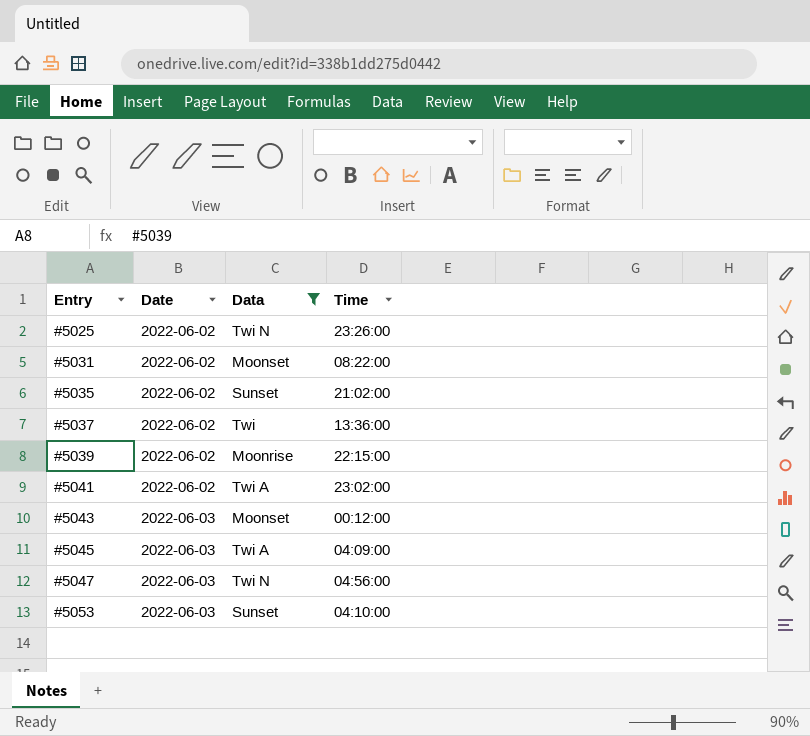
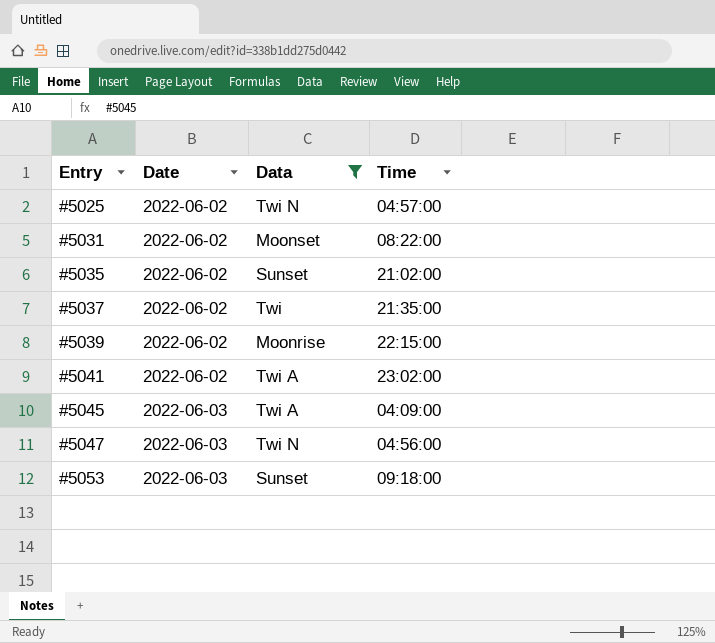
row #5043: 2022-06-03 | Moonset | 00:12:00 -> none
#5025 | Time: 23:26:00 -> 04:57:00
#5037 | Time: 13:36:00 -> 21:35:00
#5053 | Time: 04:10:00 -> 09:18:00

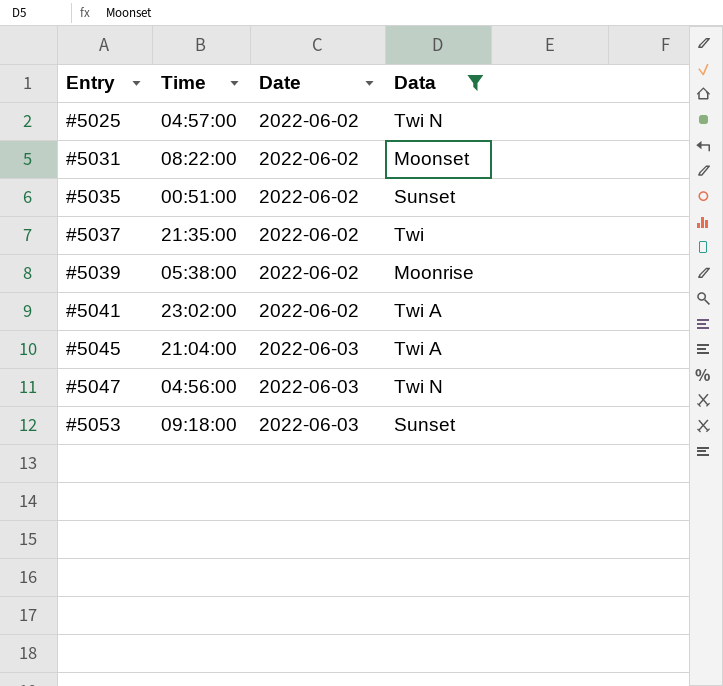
column Time | position: 4 -> 2
#5035 | Time: 21:02:00 -> 00:51:00
#5039 | Time: 22:15:00 -> 05:38:00
#5045 | Time: 04:09:00 -> 21:04:00

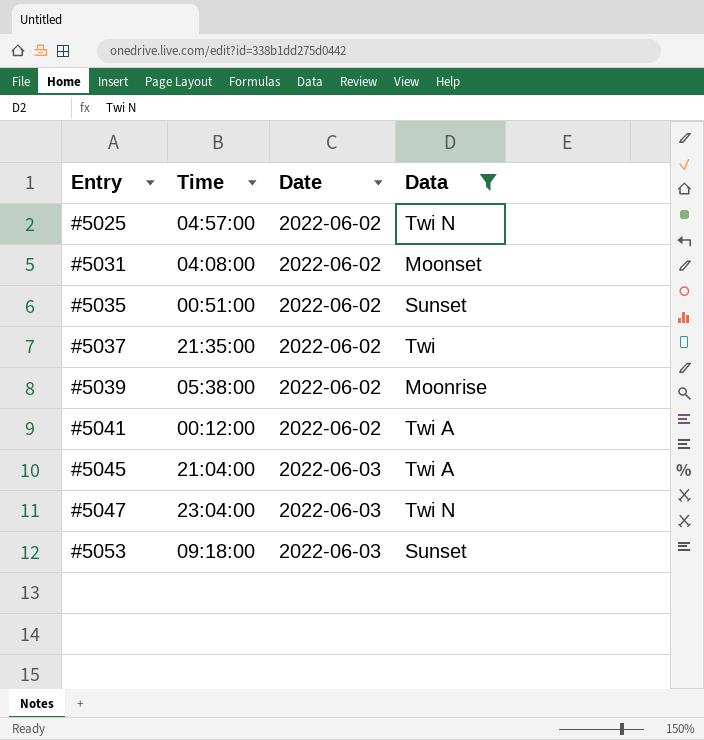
#5031 | Time: 08:22:00 -> 04:08:00
#5041 | Time: 23:02:00 -> 00:12:00
#5047 | Time: 04:56:00 -> 23:04:00

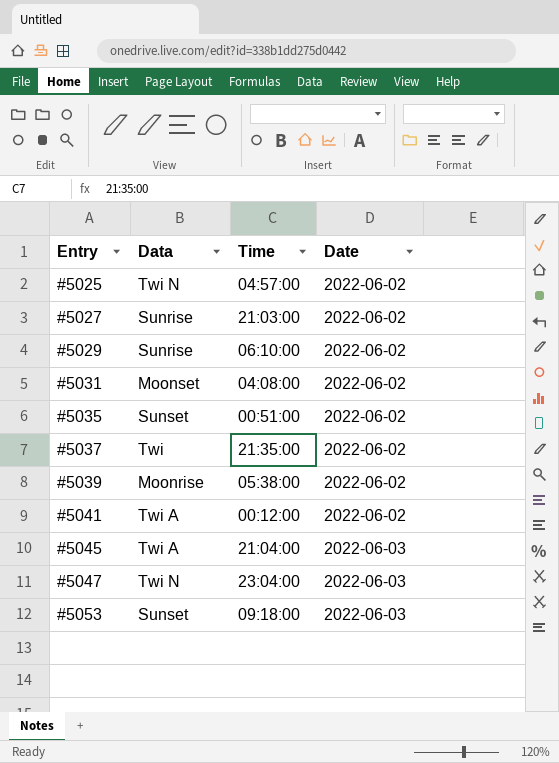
filter: Data != Sunrise -> none
column Data | position: 4 -> 2

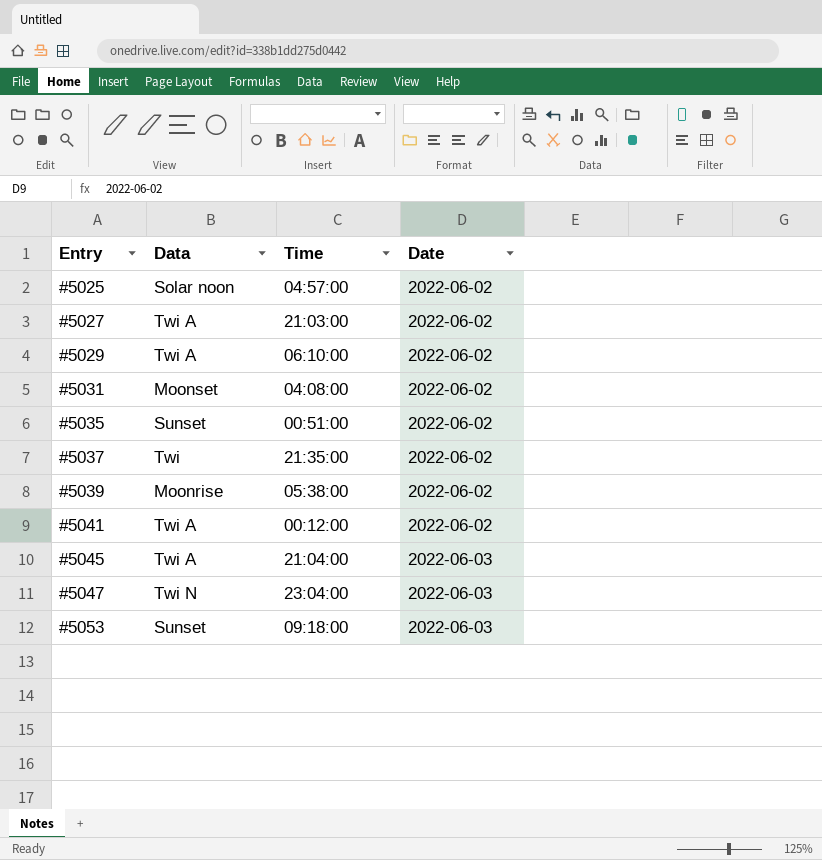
#5025 | Data: Twi N -> Solar noon
#5027 | Data: Sunrise -> Twi A
#5029 | Data: Sunrise -> Twi A

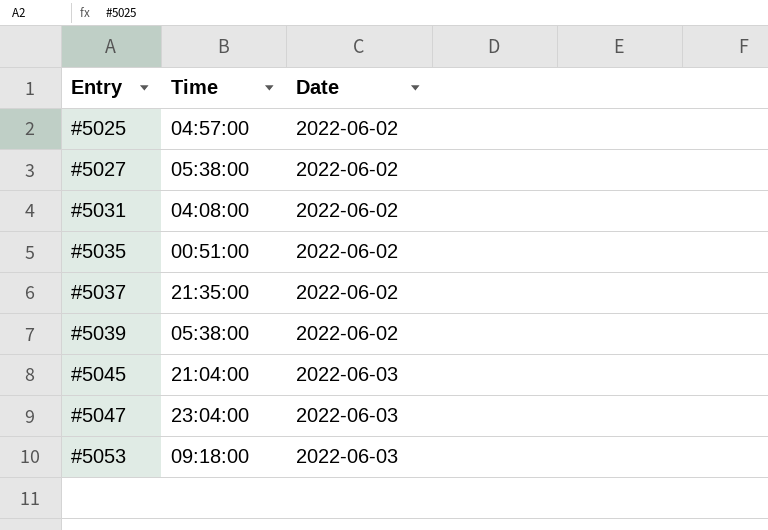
column Data | position: 2 -> none
row #5029: Twi A | 06:10:00 | 2022-06-02 -> none
row #5041: Twi A | 00:12:00 | 2022-06-02 -> none
#5027 | Time: 21:03:00 -> 05:38:00

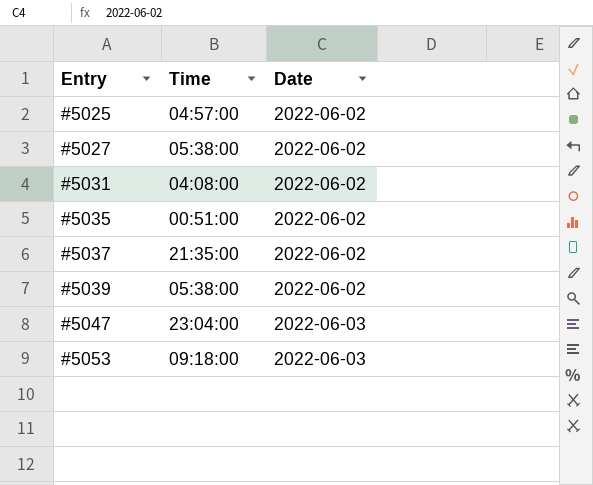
row #5045: 21:04:00 | 2022-06-03 -> none

